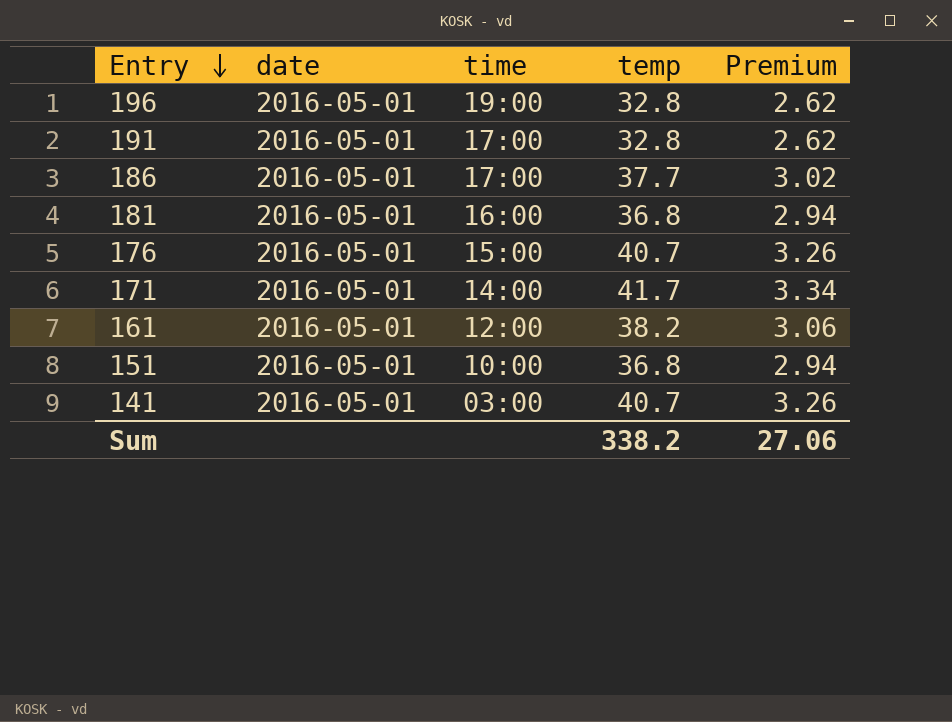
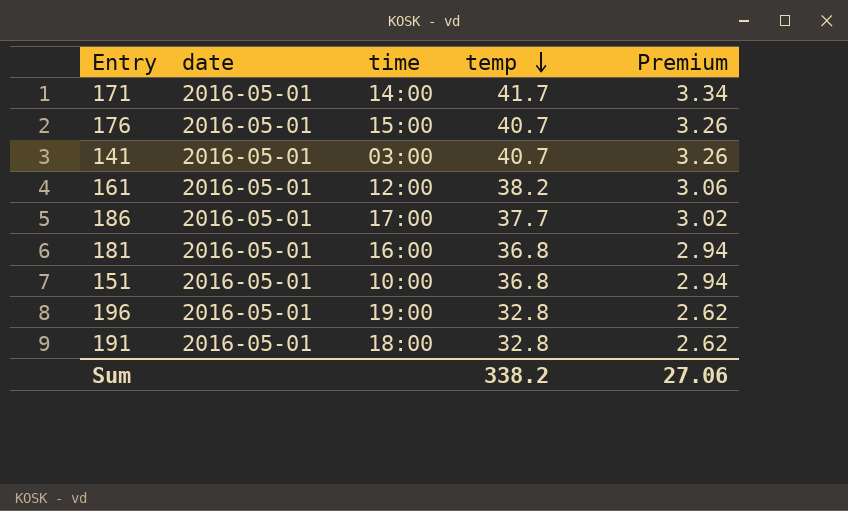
row order: Entry descending -> temp descending
191 | time: 17:00 -> 18:00

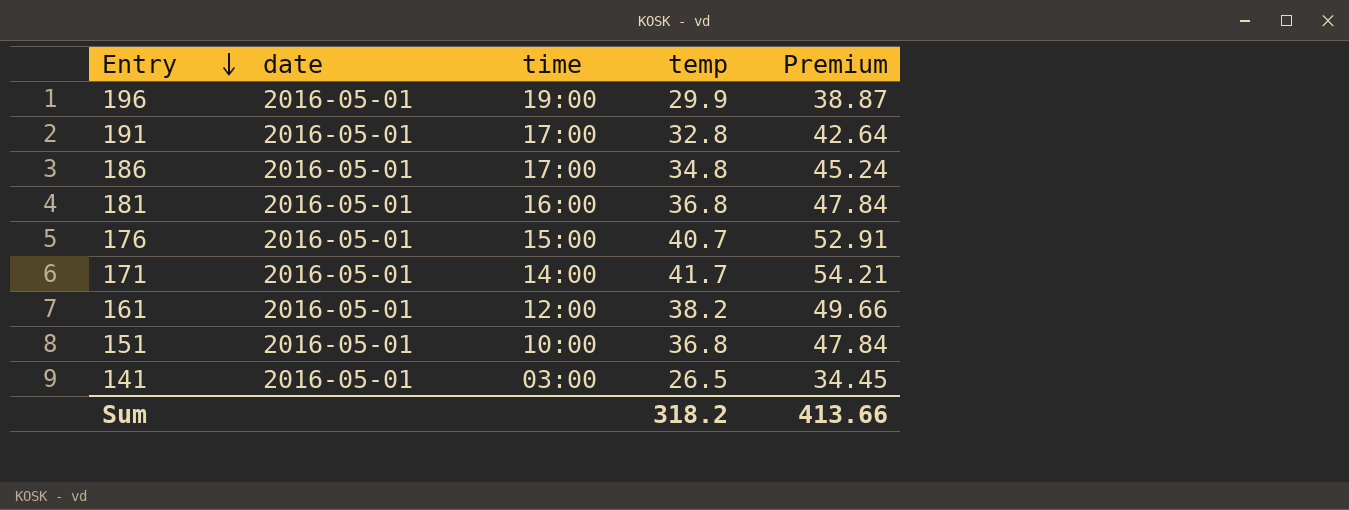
row order: temp descending -> Entry descending
column Premium | formula: [temp] * 0.08 -> [temp] * 1.3
196 | temp: 32.8 -> 29.9
191 | time: 18:00 -> 17:00
186 | temp: 37.7 -> 34.8
141 | temp: 40.7 -> 26.5
Sum | temp: 338.2 -> 318.2
Sum | Premium: 27.06 -> 413.66

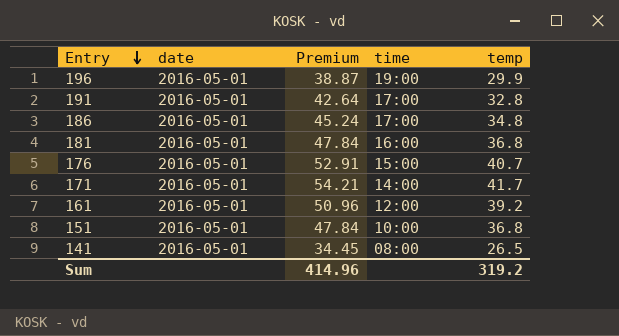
column Premium | position: 5 -> 3
161 | Premium: 49.66 -> 50.96
161 | temp: 38.2 -> 39.2
141 | time: 03:00 -> 08:00
Sum | Premium: 413.66 -> 414.96
Sum | temp: 318.2 -> 319.2

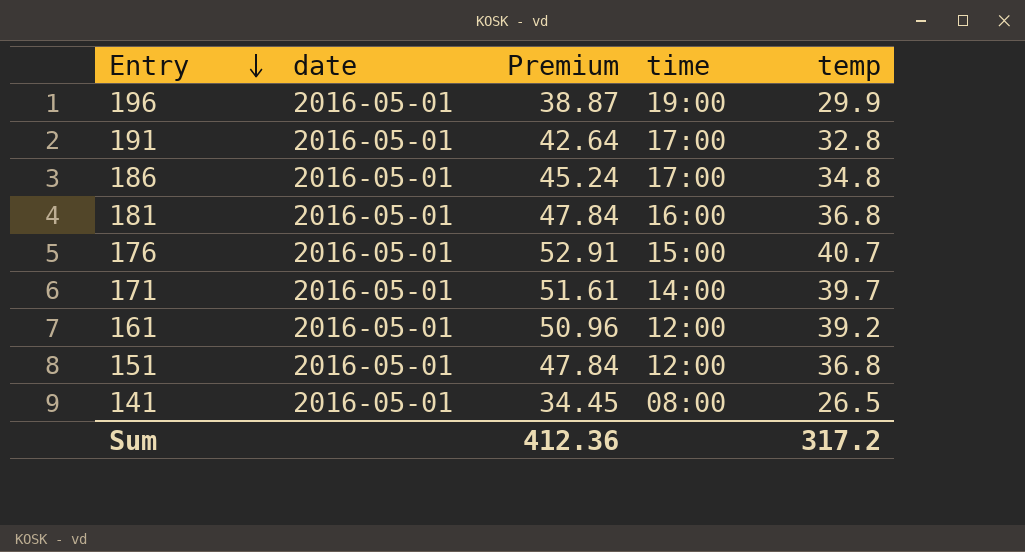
171 | Premium: 54.21 -> 51.61
171 | temp: 41.7 -> 39.7
151 | time: 10:00 -> 12:00
Sum | Premium: 414.96 -> 412.36
Sum | temp: 319.2 -> 317.2

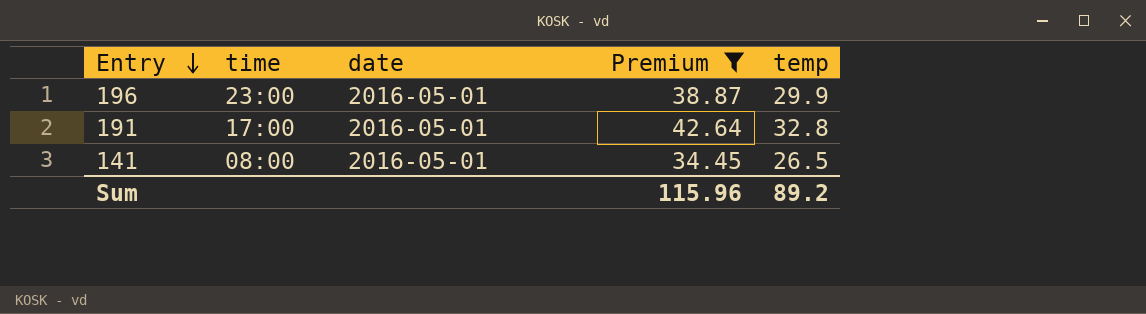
filter: none -> Premium <= 42.64
column time | position: 4 -> 2
196 | time: 19:00 -> 23:00
Sum | Premium: 412.36 -> 115.96
Sum | temp: 317.2 -> 89.2

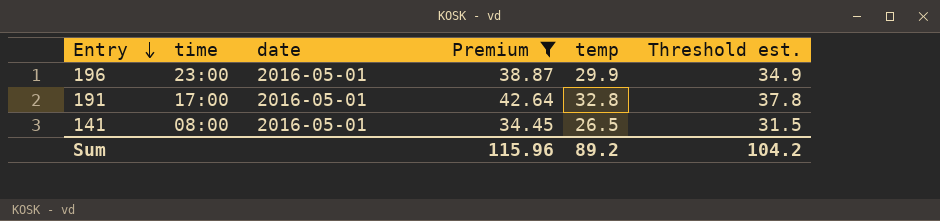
column Threshold est. | formula: none -> [temp] + 5

